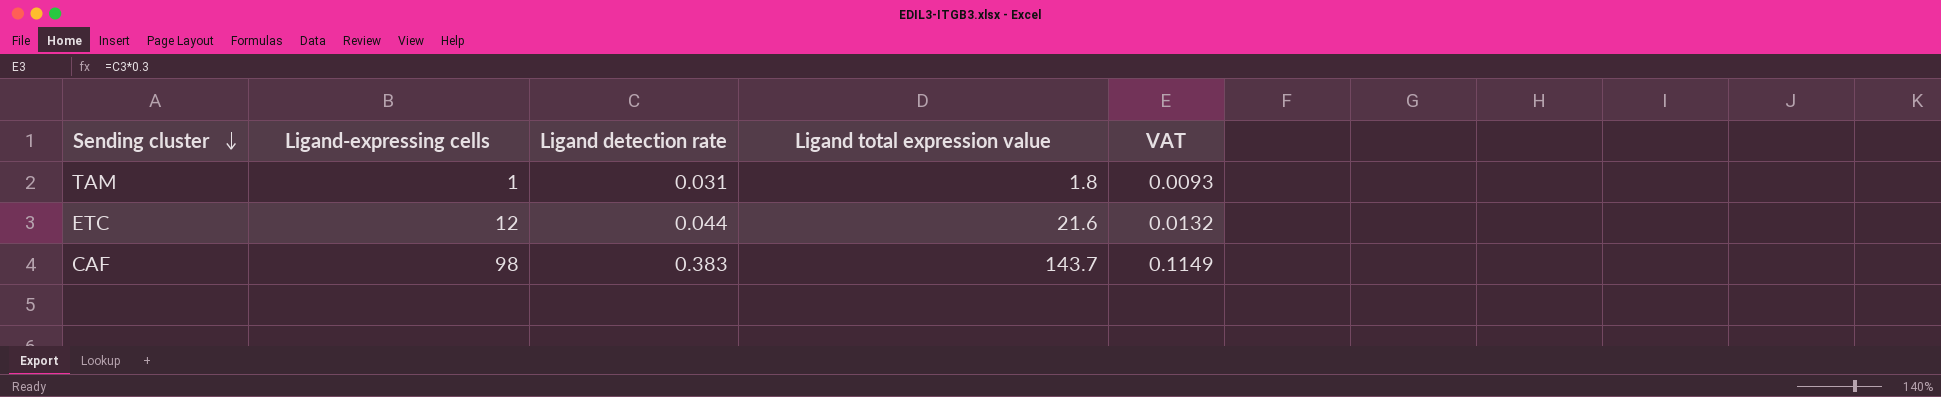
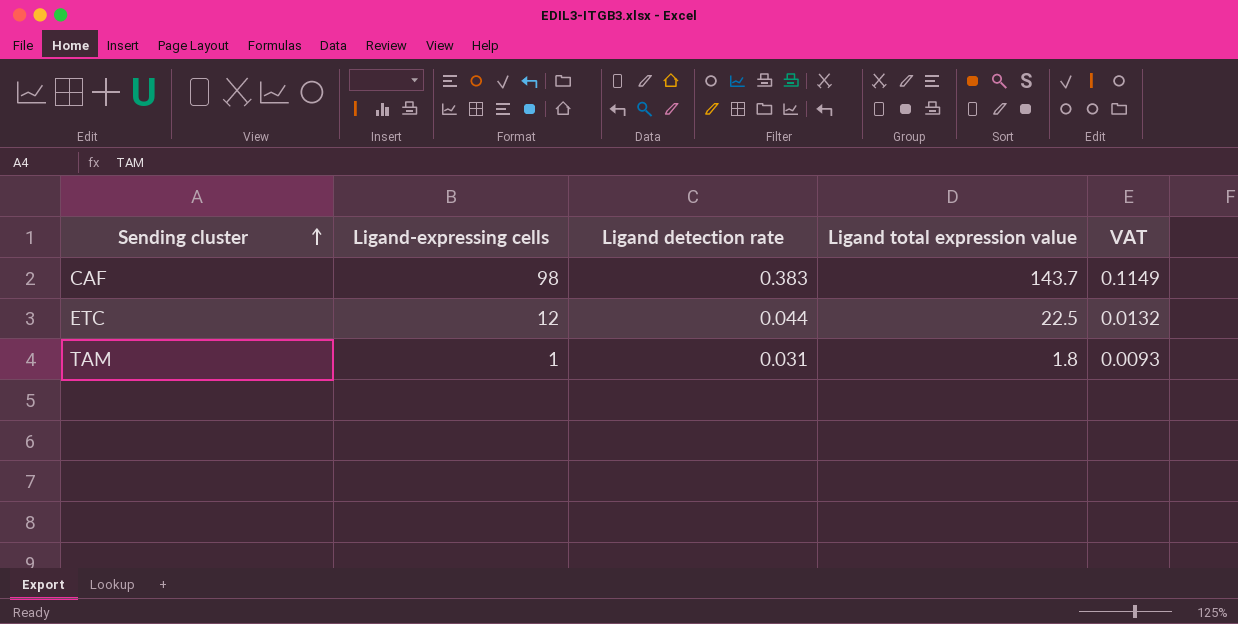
row order: Sending cluster descending -> Sending cluster ascending
ETC | Ligand total expression value: 21.6 -> 22.5

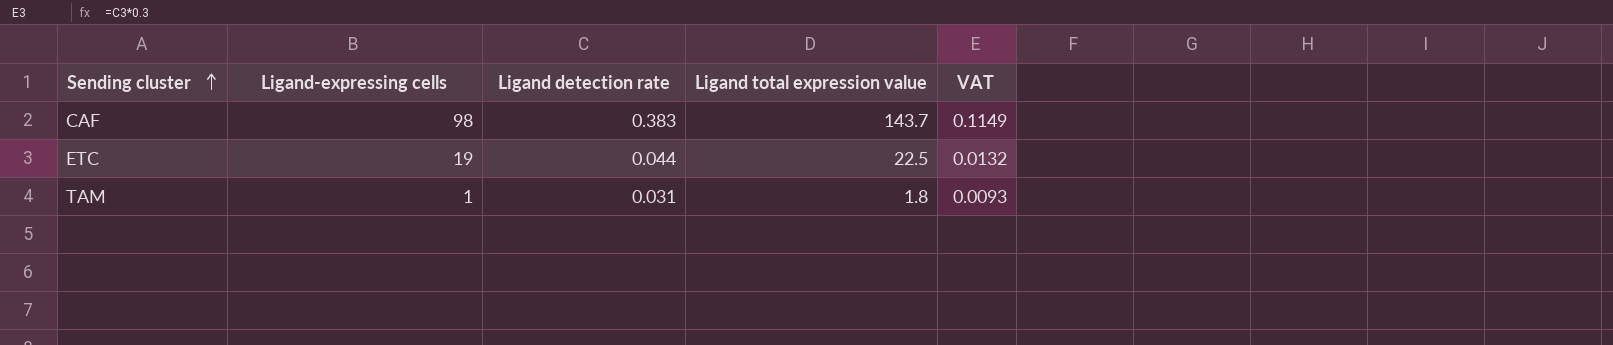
ETC | Ligand-expressing cells: 12 -> 19

